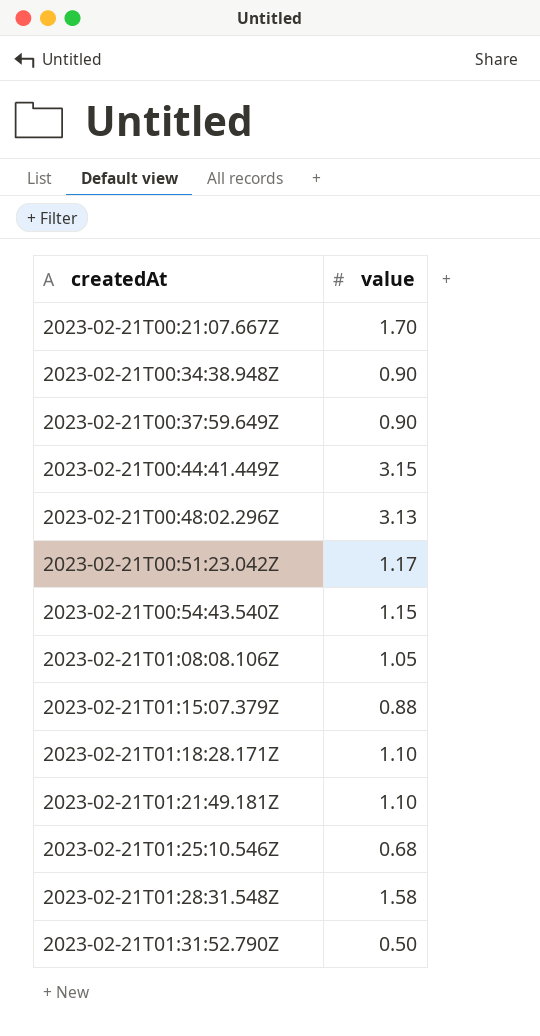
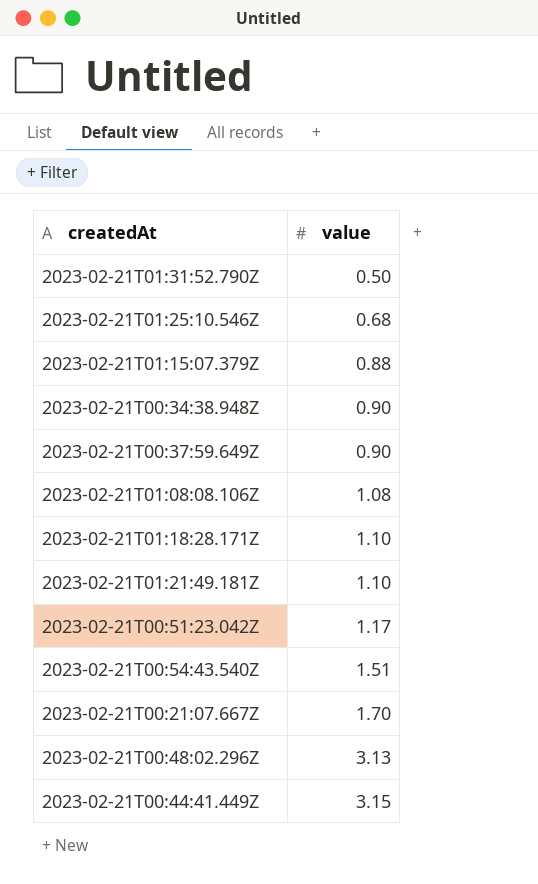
row order: createdAt ascending -> value ascending
row 2023-02-21T01:28:31.548Z: 1.58 -> none
2023-02-21T01:08:08.106Z | value: 1.05 -> 1.08
2023-02-21T00:54:43.540Z | value: 1.15 -> 1.51

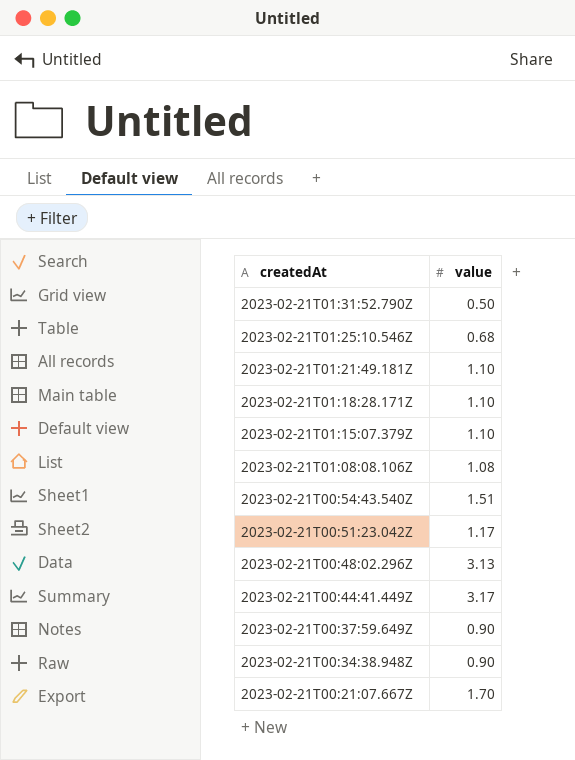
row order: value ascending -> createdAt descending
2023-02-21T01:15:07.379Z | value: 0.88 -> 1.10
2023-02-21T00:44:41.449Z | value: 3.15 -> 3.17

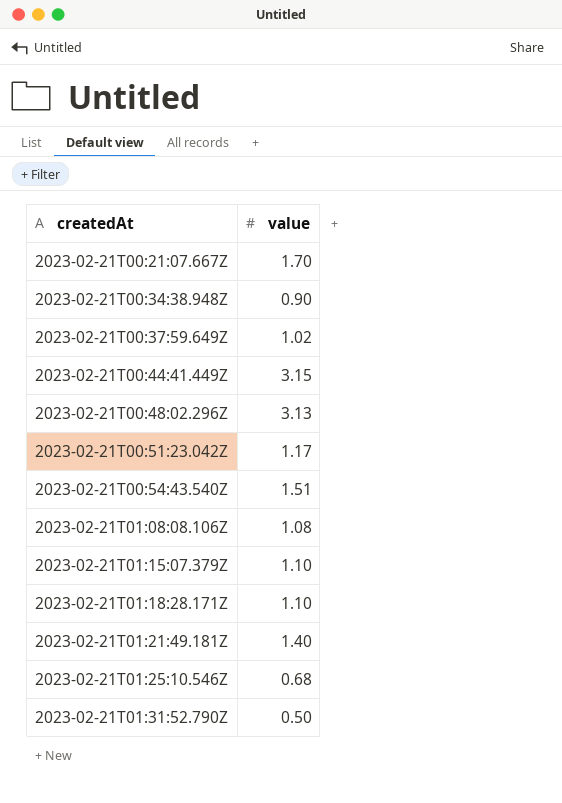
row order: createdAt descending -> createdAt ascending
2023-02-21T00:37:59.649Z | value: 0.90 -> 1.02
2023-02-21T00:44:41.449Z | value: 3.17 -> 3.15
2023-02-21T01:21:49.181Z | value: 1.10 -> 1.40

